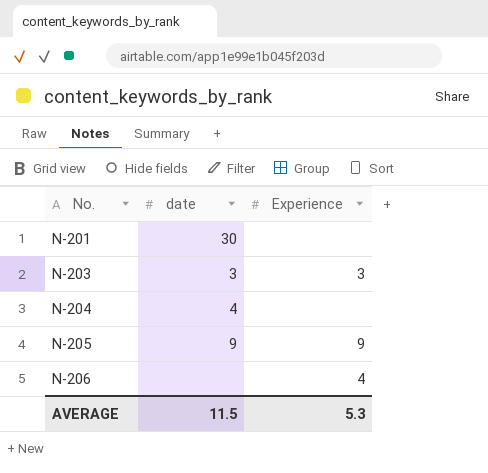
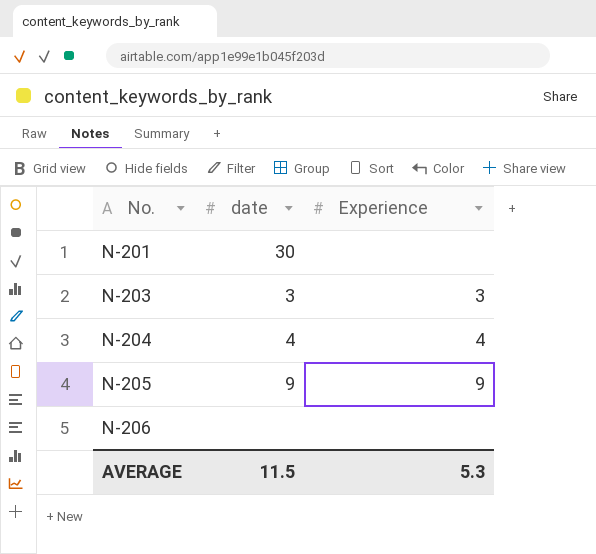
N-204 | Experience: none -> 4
N-206 | Experience: 4 -> none

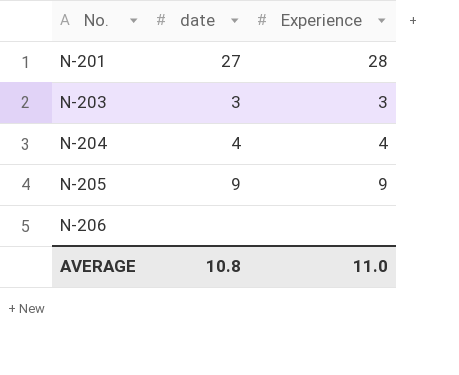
N-201 | date: 30 -> 27
N-201 | Experience: none -> 28
AVERAGE | date: 11.5 -> 10.8
AVERAGE | Experience: 5.3 -> 11.0

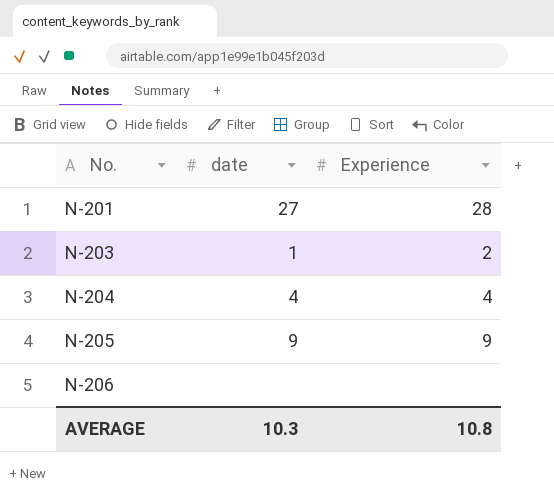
N-203 | date: 3 -> 1
N-203 | Experience: 3 -> 2
AVERAGE | date: 10.8 -> 10.3
AVERAGE | Experience: 11.0 -> 10.8

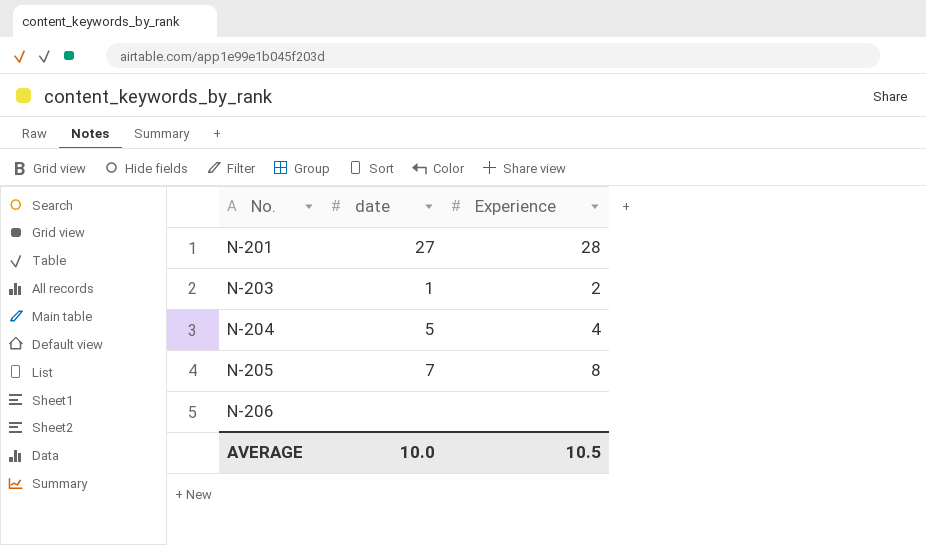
N-204 | date: 4 -> 5
N-205 | date: 9 -> 7
N-205 | Experience: 9 -> 8
AVERAGE | date: 10.3 -> 10.0
AVERAGE | Experience: 10.8 -> 10.5

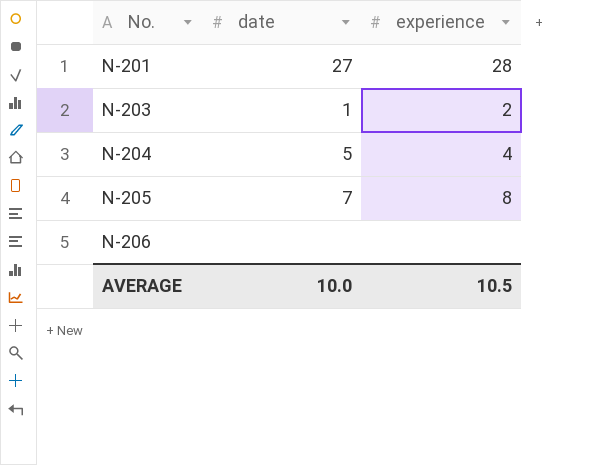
column name: Experience -> experience

